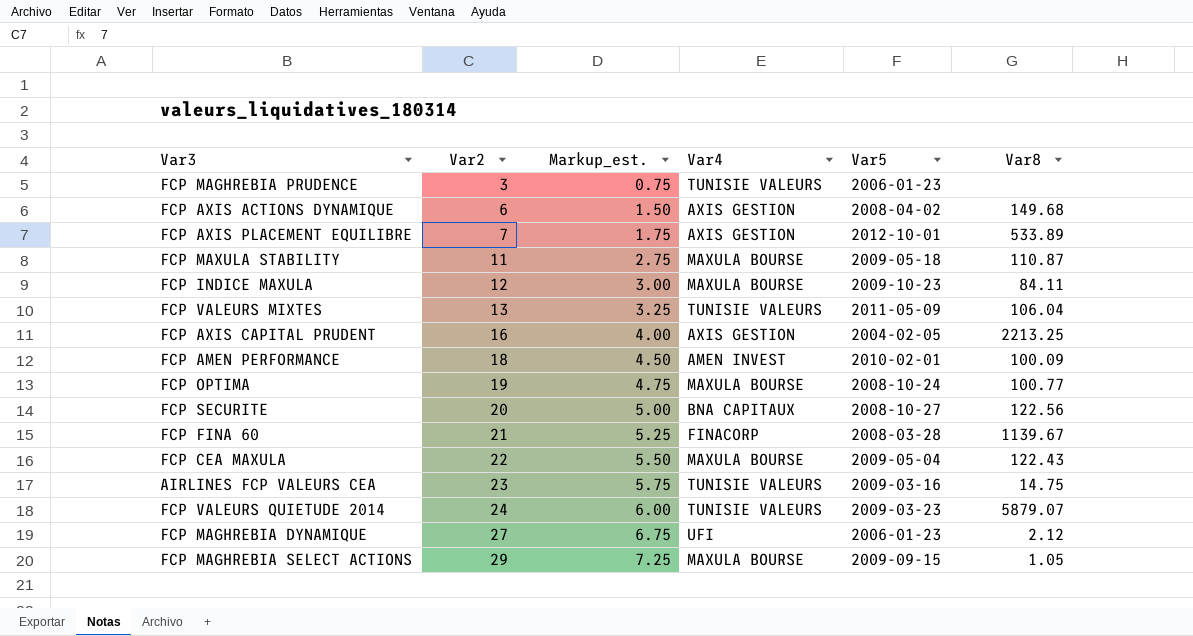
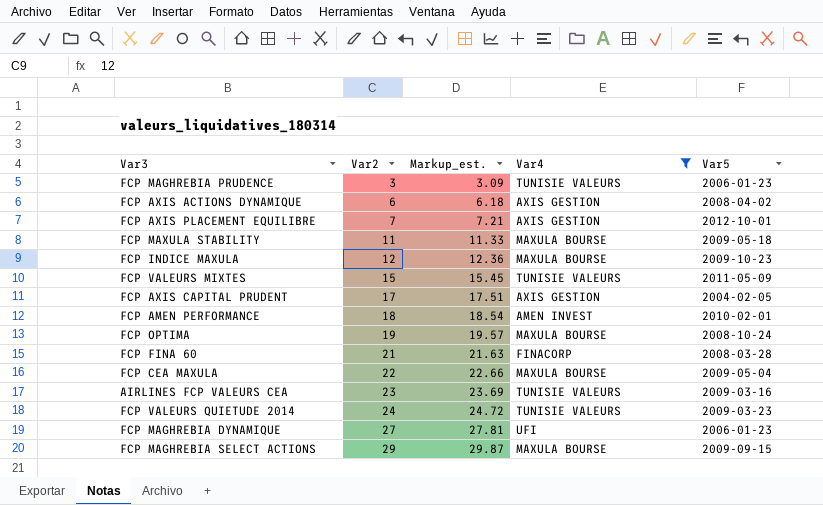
filter: none -> Var4 != BNA CAPITAUX
column Var8 | position: 6 -> none
column Markup_est. | formula: [Var2] * 0.25 -> [Var2] * 1.03
FCP VALEURS MIXTES | Var2: 13 -> 15
FCP AXIS CAPITAL PRUDENT | Var2: 16 -> 17

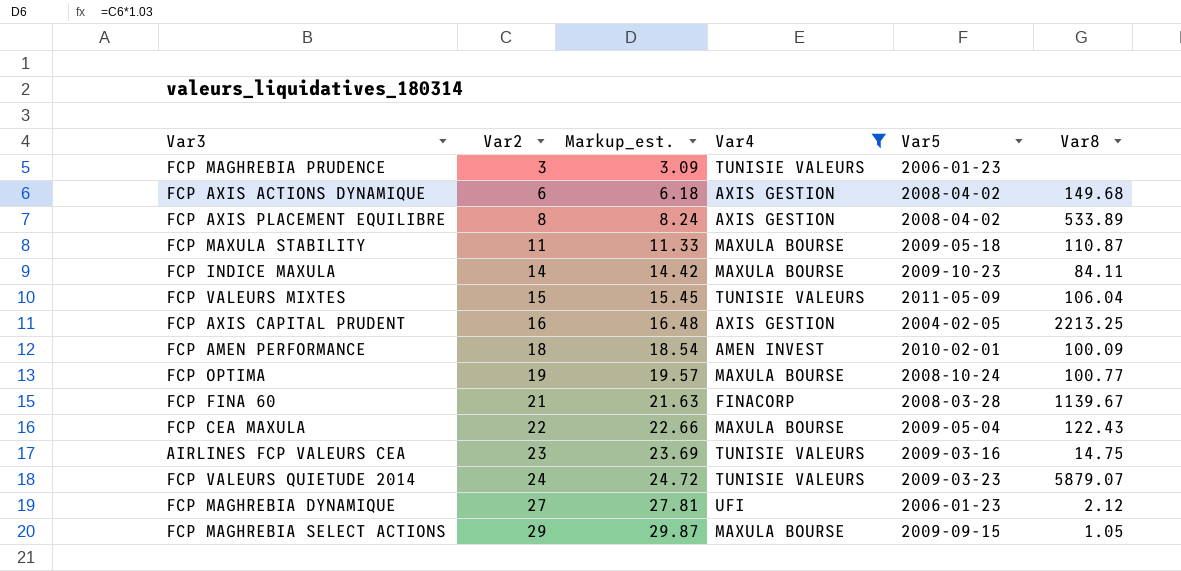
column Var8 | position: none -> 6
FCP AXIS PLACEMENT EQUILIBRE | Var2: 7 -> 8
FCP AXIS PLACEMENT EQUILIBRE | Markup_est.: 7.21 -> 8.24
FCP AXIS PLACEMENT EQUILIBRE | Var5: 2012-10-01 -> 2008-04-02
FCP INDICE MAXULA | Var2: 12 -> 14
FCP INDICE MAXULA | Markup_est.: 12.36 -> 14.42
FCP AXIS CAPITAL PRUDENT | Var2: 17 -> 16
FCP AXIS CAPITAL PRUDENT | Markup_est.: 17.51 -> 16.48

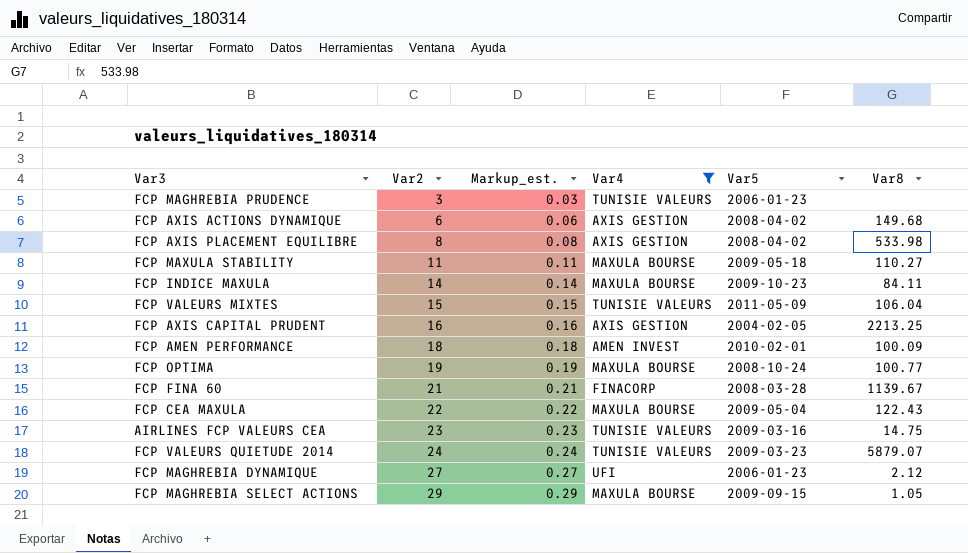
column Markup_est. | formula: [Var2] * 1.03 -> [Var2] * 0.01
FCP AXIS PLACEMENT EQUILIBRE | Var8: 533.89 -> 533.98
FCP MAXULA STABILITY | Var8: 110.87 -> 110.27

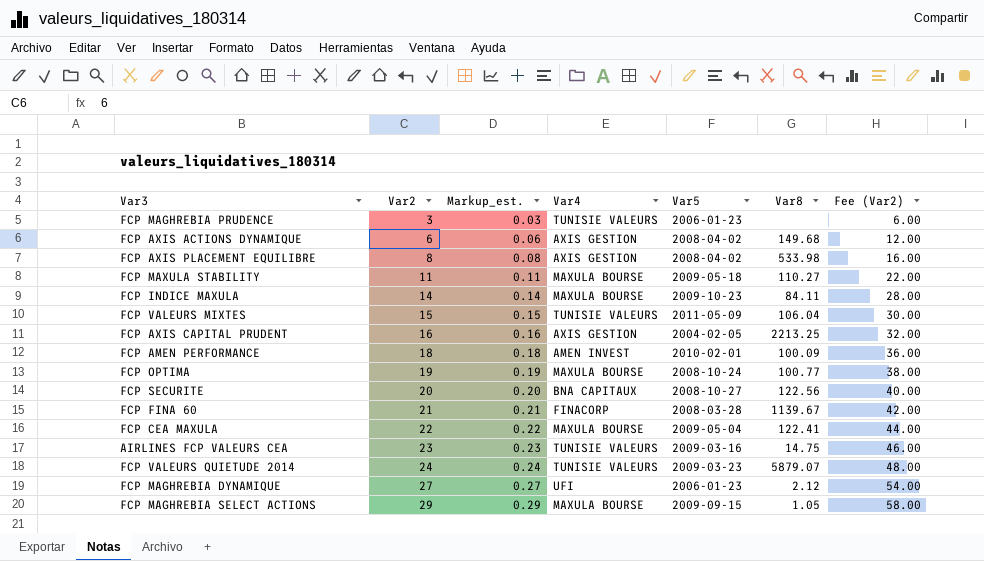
filter: Var4 != BNA CAPITAUX -> none
column Fee (Var2) | formula: none -> [Var2] * 2
FCP CEA MAXULA | Var8: 122.43 -> 122.41

